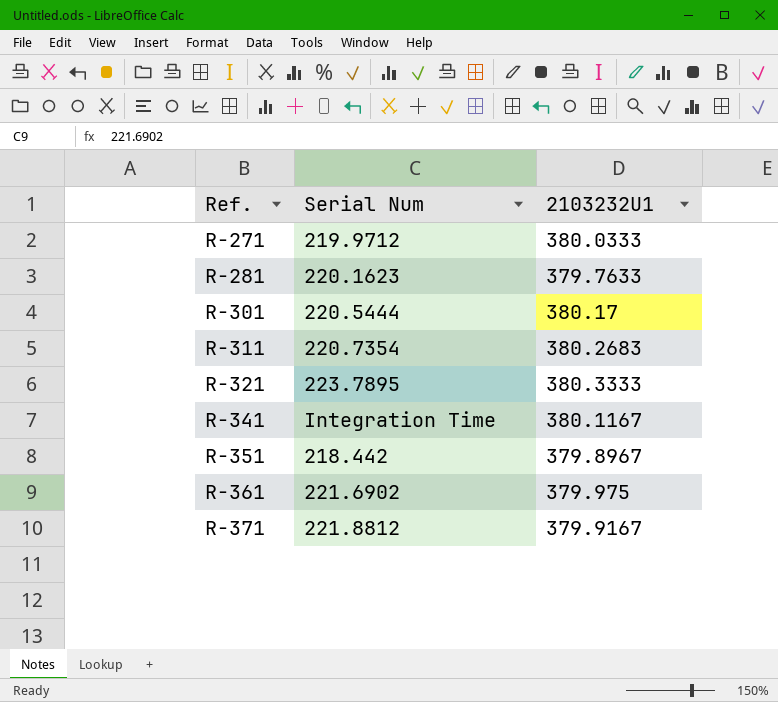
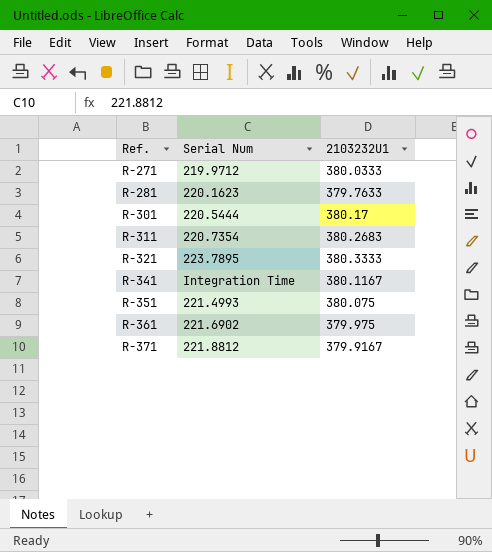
R-351 | Serial Num: 218.442 -> 221.4993
R-351 | 2103232U1: 379.8967 -> 380.075

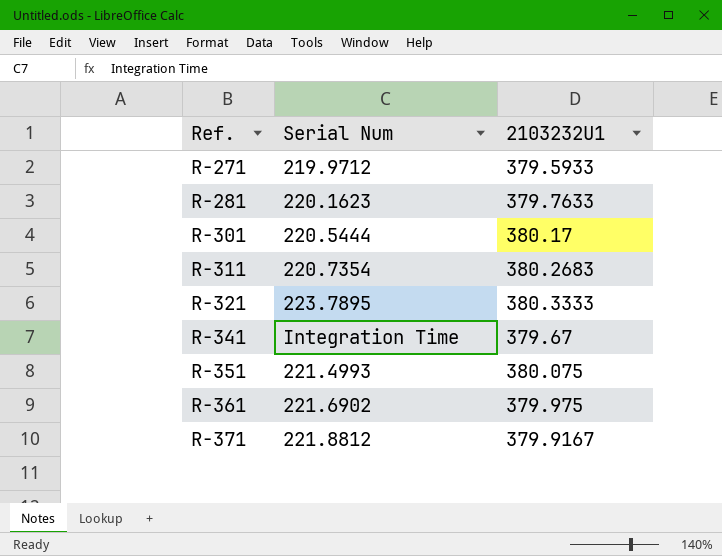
R-271 | 2103232U1: 380.0333 -> 379.5933
R-341 | 2103232U1: 380.1167 -> 379.67

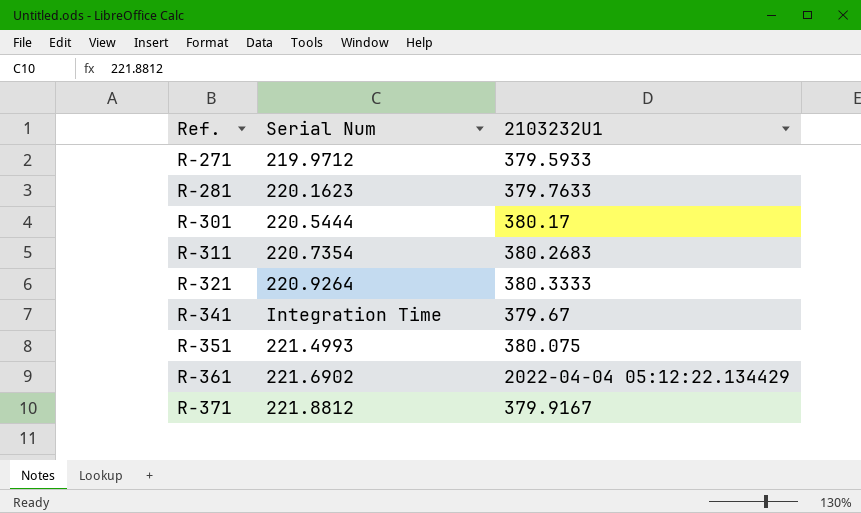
R-321 | Serial Num: 223.7895 -> 220.9264
R-361 | 2103232U1: 379.975 -> 2022-04-04 05:12:22.134429

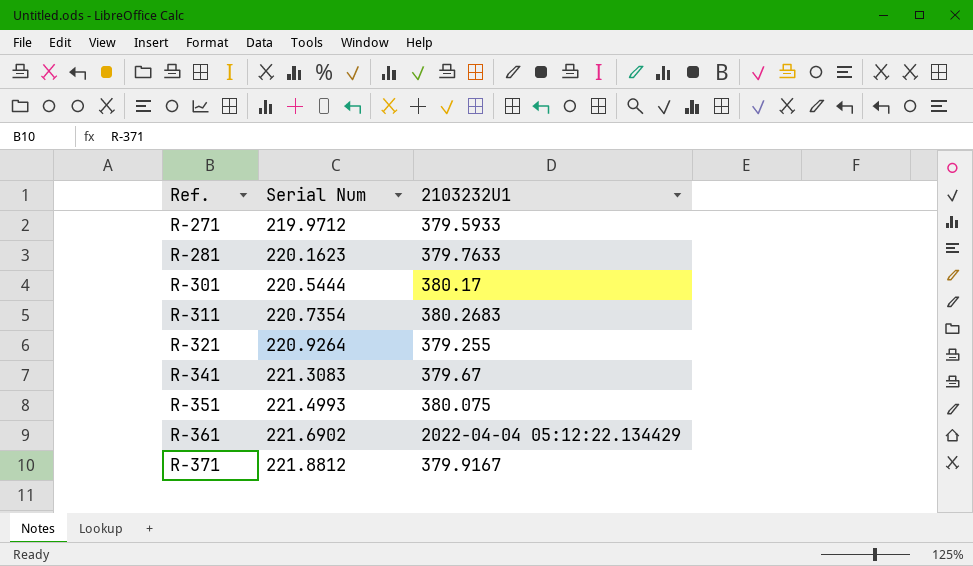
R-321 | 2103232U1: 380.3333 -> 379.255
R-341 | Serial Num: Integration Time -> 221.3083

